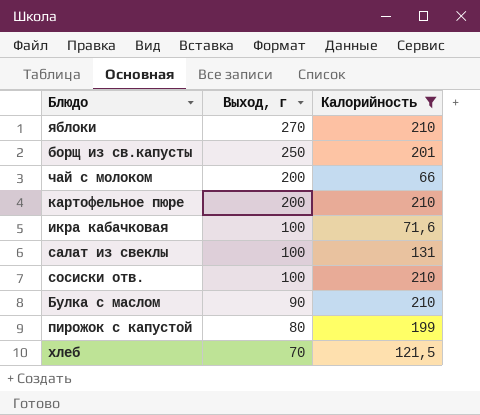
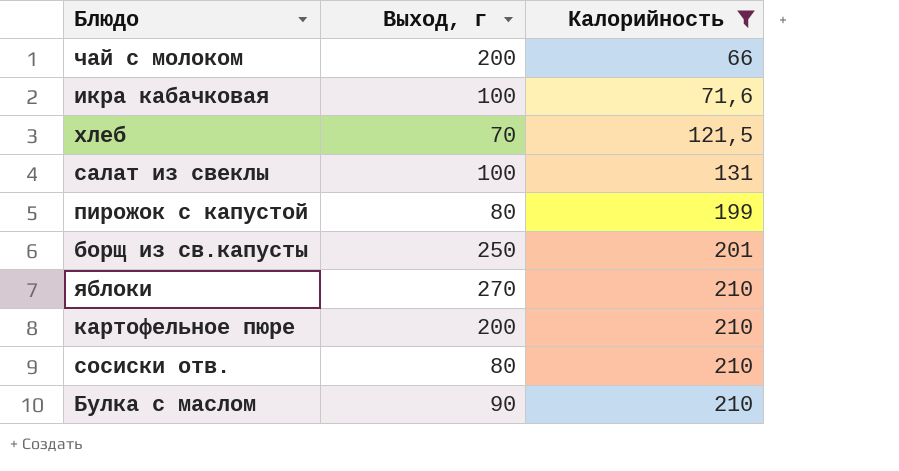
row order: Выход, г descending -> Калорийность ascending
сосиски отв. | Выход, г: 100 -> 80

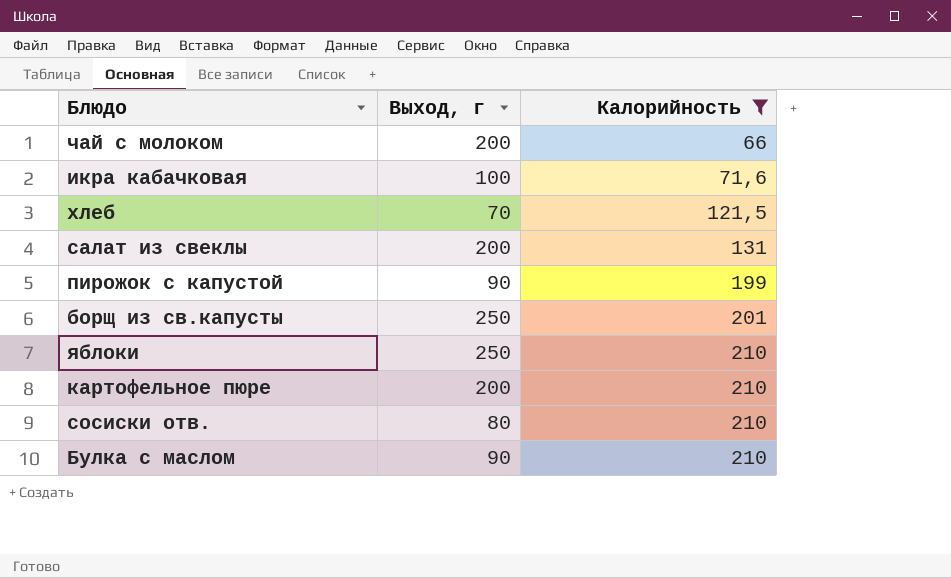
салат из свеклы | Выход, г: 100 -> 200
пирожок с капустой | Выход, г: 80 -> 90
яблоки | Выход, г: 270 -> 250

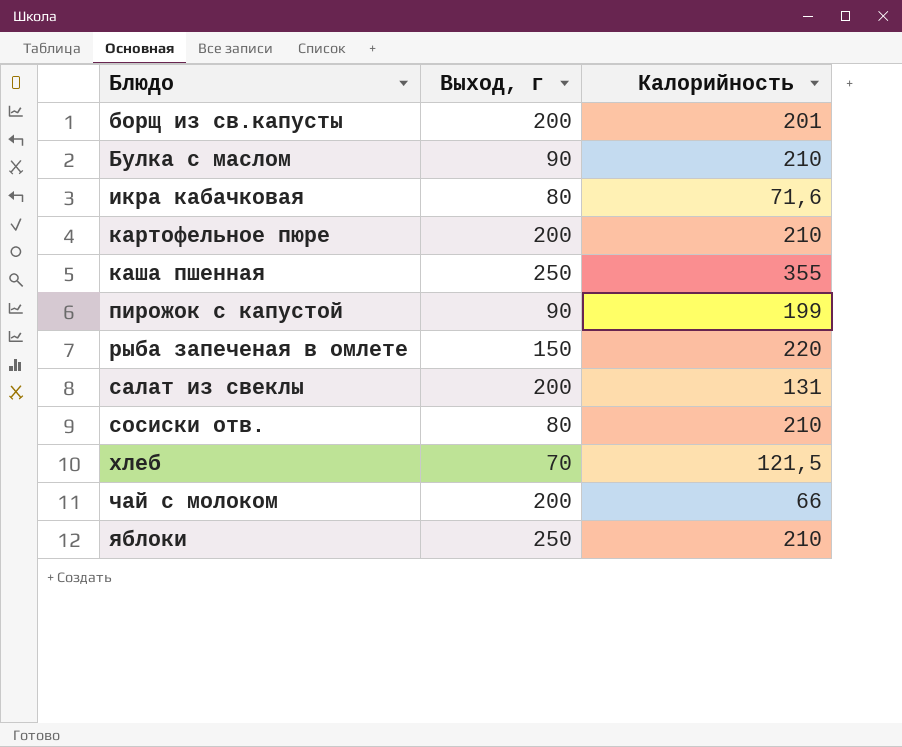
filter: Калорийность <= 210 -> none
row order: Калорийность ascending -> Блюдо ascending
борщ из св.капусты | Выход, г: 250 -> 200
икра кабачковая | Выход, г: 100 -> 80

